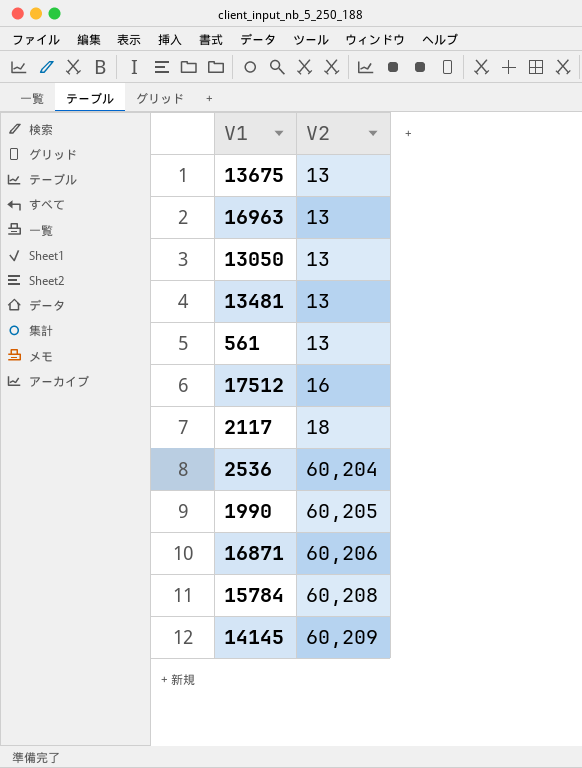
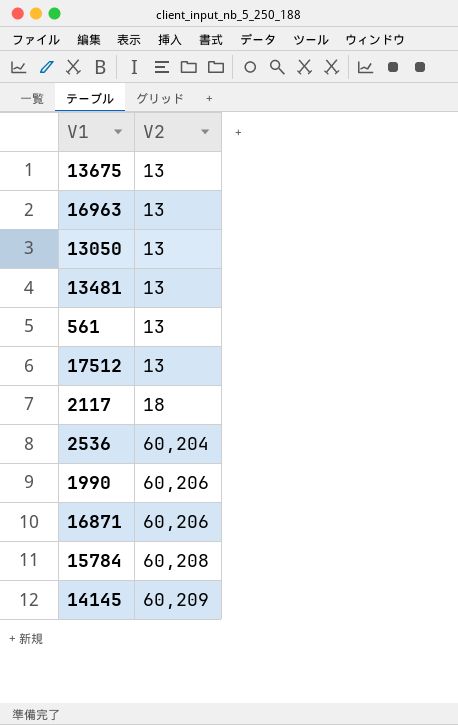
17512 | V2: 16 -> 13
1990 | V2: 60,205 -> 60,206

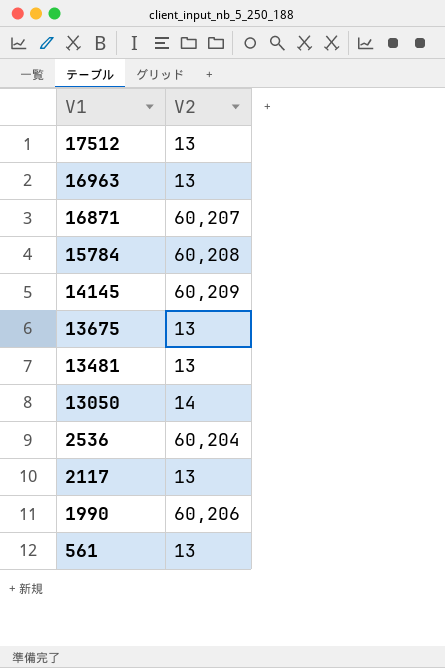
row order: V2 ascending -> V1 descending
16871 | V2: 60,206 -> 60,207
13050 | V2: 13 -> 14
2117 | V2: 18 -> 13

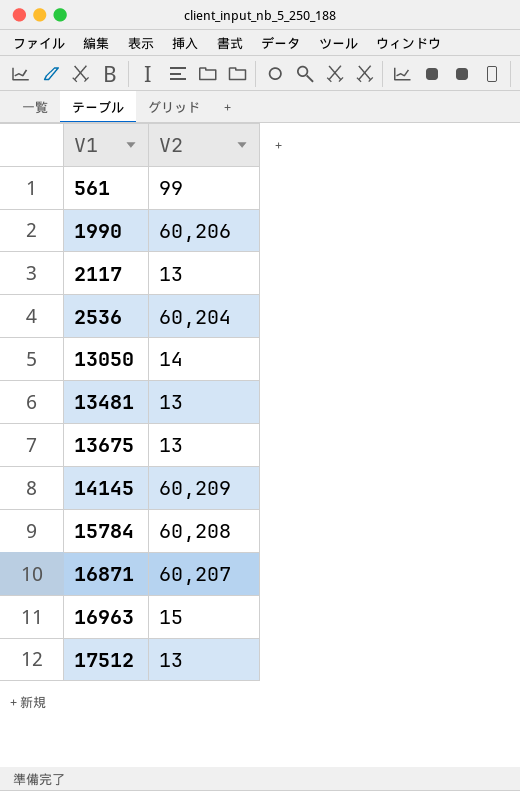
row order: V1 descending -> V1 ascending
561 | V2: 13 -> 99
16963 | V2: 13 -> 15

